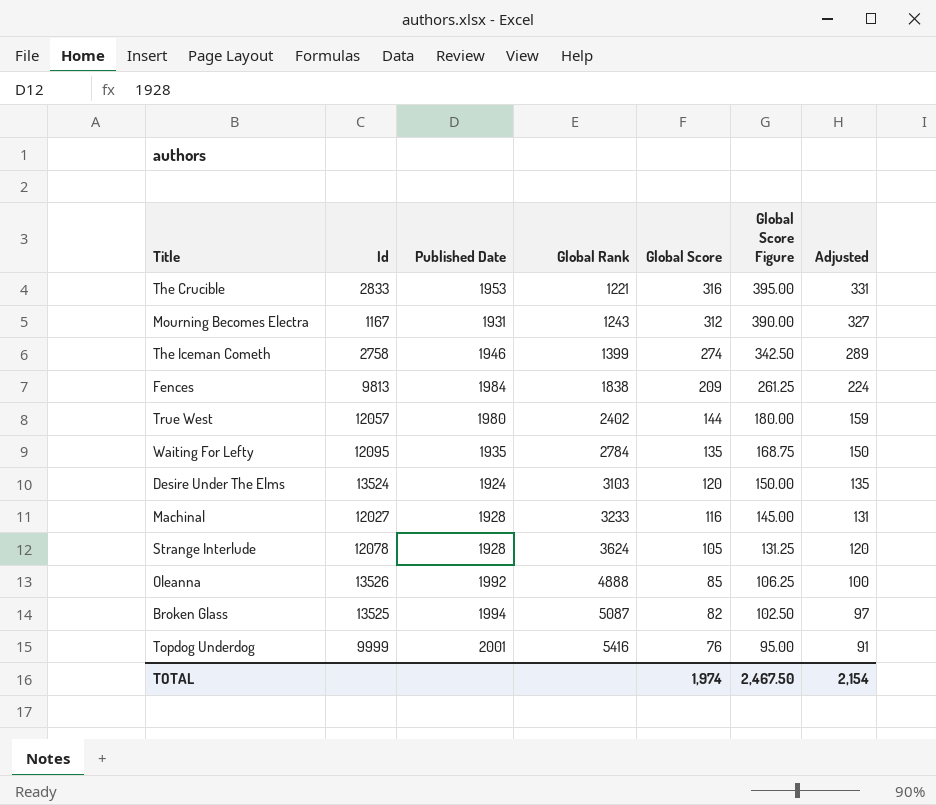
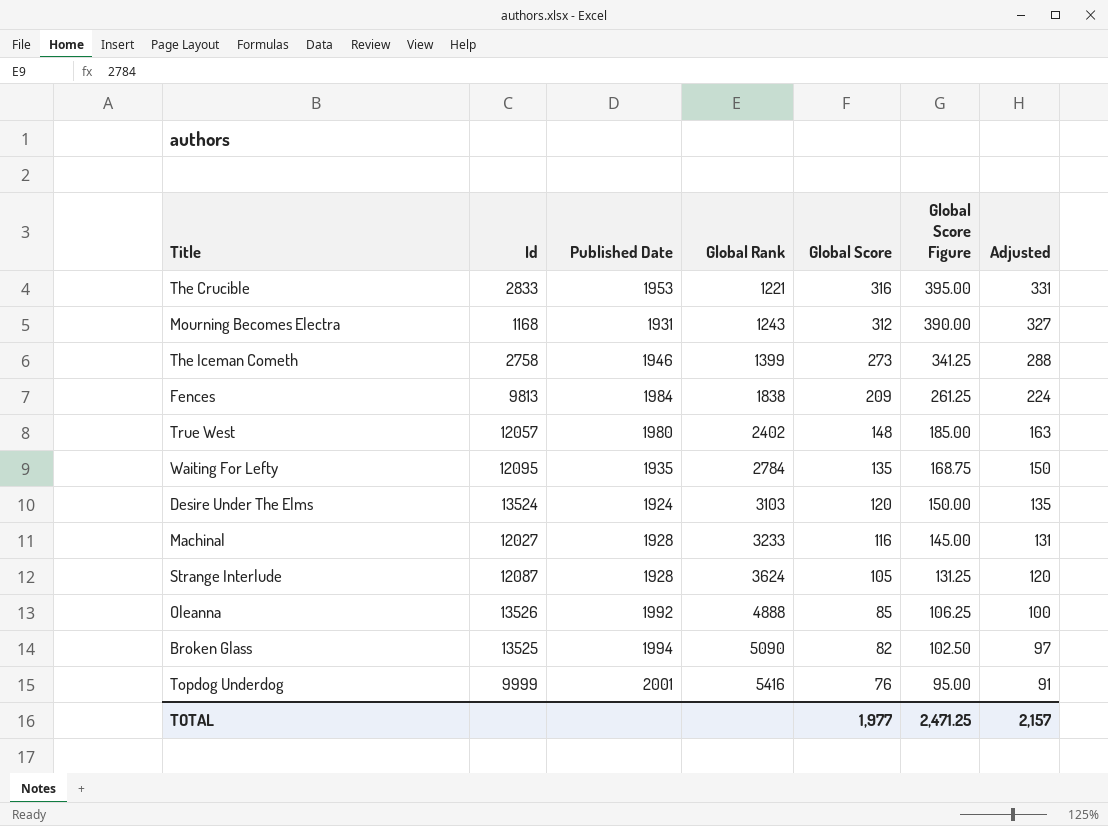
Mourning Becomes Electra | Id: 1167 -> 1168
The Iceman Cometh | Global Score: 274 -> 273
The Iceman Cometh | Global Score Figure: 342.50 -> 341.25
The Iceman Cometh | Adjusted: 289 -> 288
True West | Global Score: 144 -> 148
True West | Global Score Figure: 180.00 -> 185.00
True West | Adjusted: 159 -> 163
Strange Interlude | Id: 12078 -> 12087
Broken Glass | Global Rank: 5087 -> 5090
TOTAL | Global Score: 1,974 -> 1,977
TOTAL | Global Score Figure: 2,467.50 -> 2,471.25
TOTAL | Adjusted: 2,154 -> 2,157

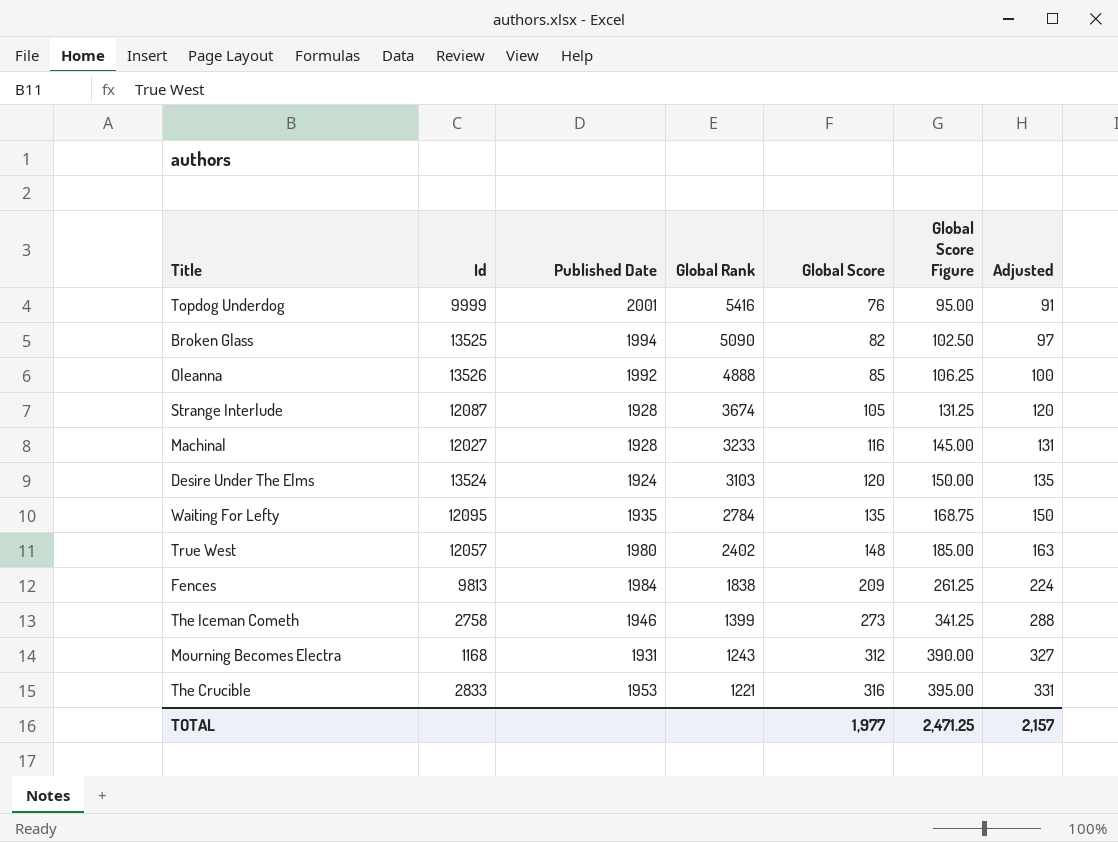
row order: Global Rank ascending -> Global Rank descending
Strange Interlude | Global Rank: 3624 -> 3674

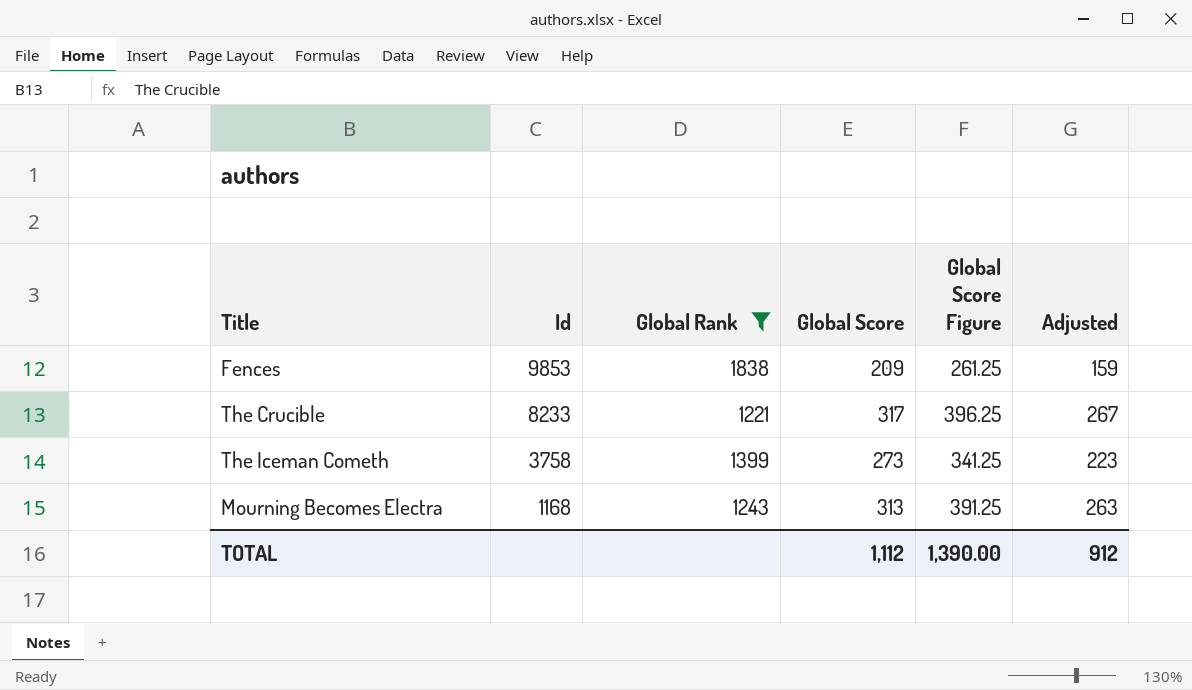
filter: none -> Global Rank <= 1838
row order: Global Rank descending -> Id descending
column Published Date | position: 3 -> none
column Adjusted | formula: [Global Score] + 15 -> [Global Score] - 50
Fences | Id: 9813 -> 9853
The Crucible | Id: 2833 -> 8233
The Crucible | Global Score: 316 -> 317
The Crucible | Global Score Figure: 395.00 -> 396.25
The Iceman Cometh | Id: 2758 -> 3758
Mourning Becomes Electra | Global Score: 312 -> 313
Mourning Becomes Electra | Global Score Figure: 390.00 -> 391.25
TOTAL | Global Score: 1,977 -> 1,112
TOTAL | Global Score Figure: 2,471.25 -> 1,390.00
TOTAL | Adjusted: 2,157 -> 912

